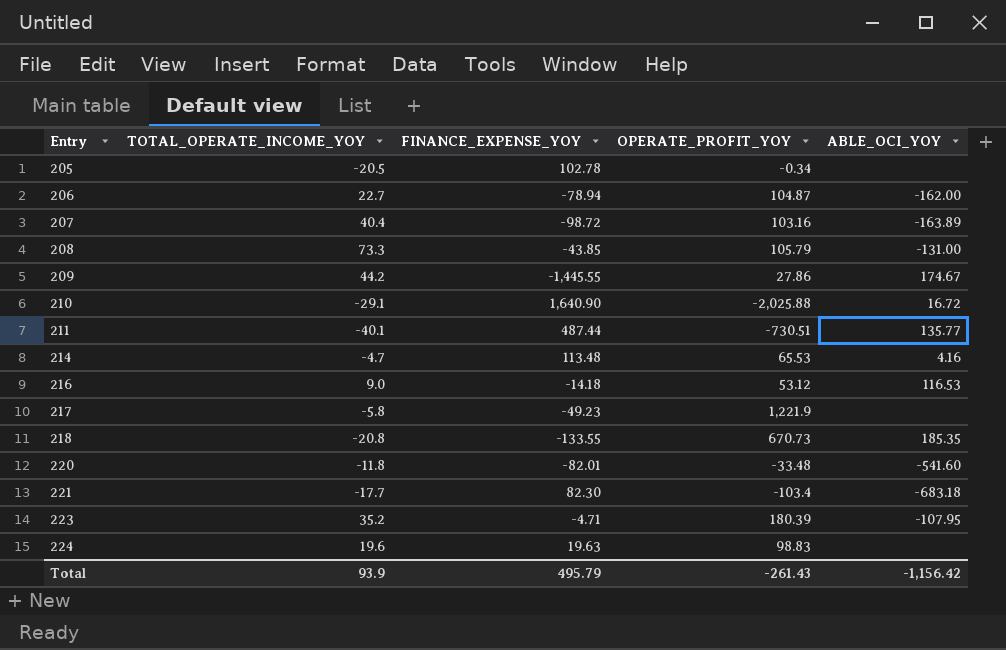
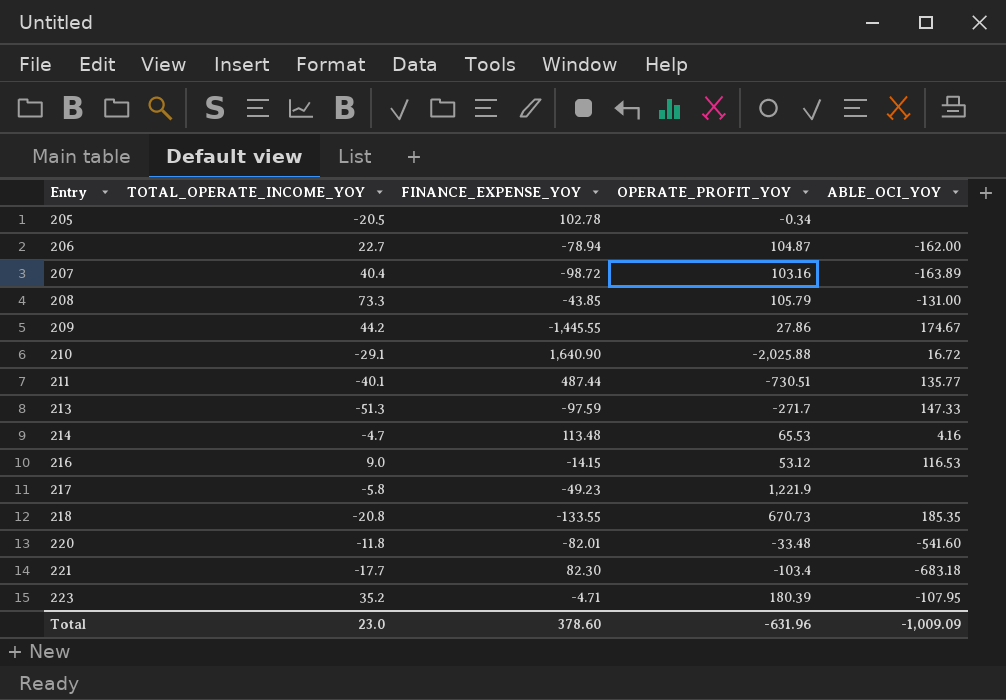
row 224: 19.6 | 19.63 | 98.83 | none -> none
row 213: none -> -51.3 | -97.59 | -271.7 | 147.33
216 | FINANCE_EXPENSE_YOY: -14.18 -> -14.15
Total | TOTAL_OPERATE_INCOME_YOY: 93.9 -> 23.0
Total | FINANCE_EXPENSE_YOY: 495.79 -> 378.60
Total | OPERATE_PROFIT_YOY: -261.43 -> -631.96
Total | ABLE_OCI_YOY: -1,156.42 -> -1,009.09

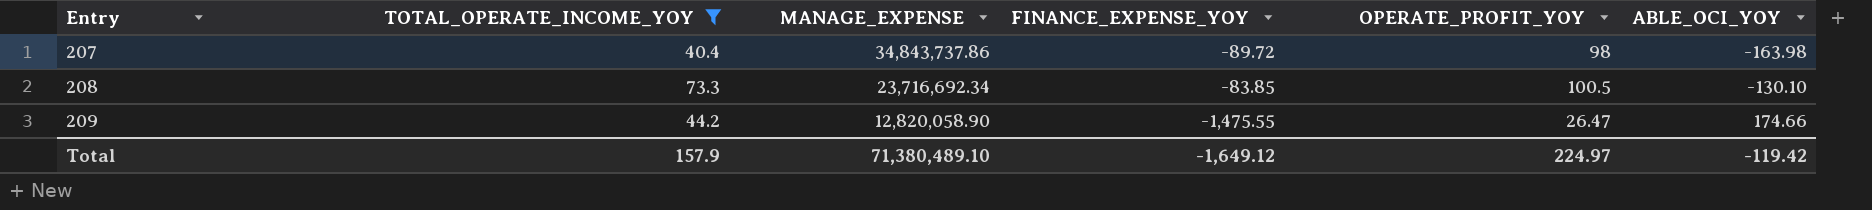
filter: none -> TOTAL_OPERATE_INCOME_YOY >= 40.4
column MANAGE_EXPENSE | position: none -> 3
207 | FINANCE_EXPENSE_YOY: -98.72 -> -89.72
207 | OPERATE_PROFIT_YOY: 103.16 -> 98
207 | ABLE_OCI_YOY: -163.89 -> -163.98
208 | FINANCE_EXPENSE_YOY: -43.85 -> -83.85
208 | OPERATE_PROFIT_YOY: 105.79 -> 100.5
208 | ABLE_OCI_YOY: -131.00 -> -130.10
209 | FINANCE_EXPENSE_YOY: -1,445.55 -> -1,475.55
209 | OPERATE_PROFIT_YOY: 27.86 -> 26.47
209 | ABLE_OCI_YOY: 174.67 -> 174.66
Total | TOTAL_OPERATE_INCOME_YOY: 23.0 -> 157.9
Total | FINANCE_EXPENSE_YOY: 378.60 -> -1,649.12
Total | OPERATE_PROFIT_YOY: -631.96 -> 224.97
Total | ABLE_OCI_YOY: -1,009.09 -> -119.42

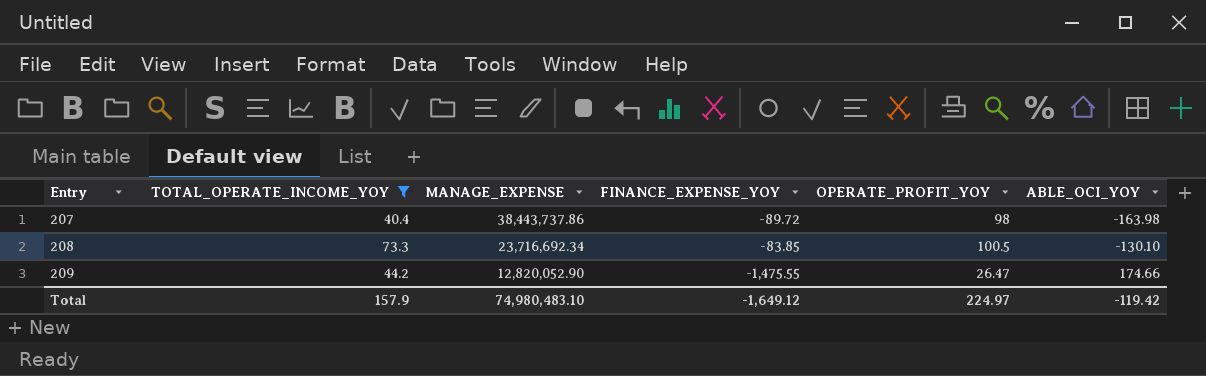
207 | MANAGE_EXPENSE: 34,843,737.86 -> 38,443,737.86
209 | MANAGE_EXPENSE: 12,820,058.90 -> 12,820,052.90
Total | MANAGE_EXPENSE: 71,380,489.10 -> 74,980,483.10

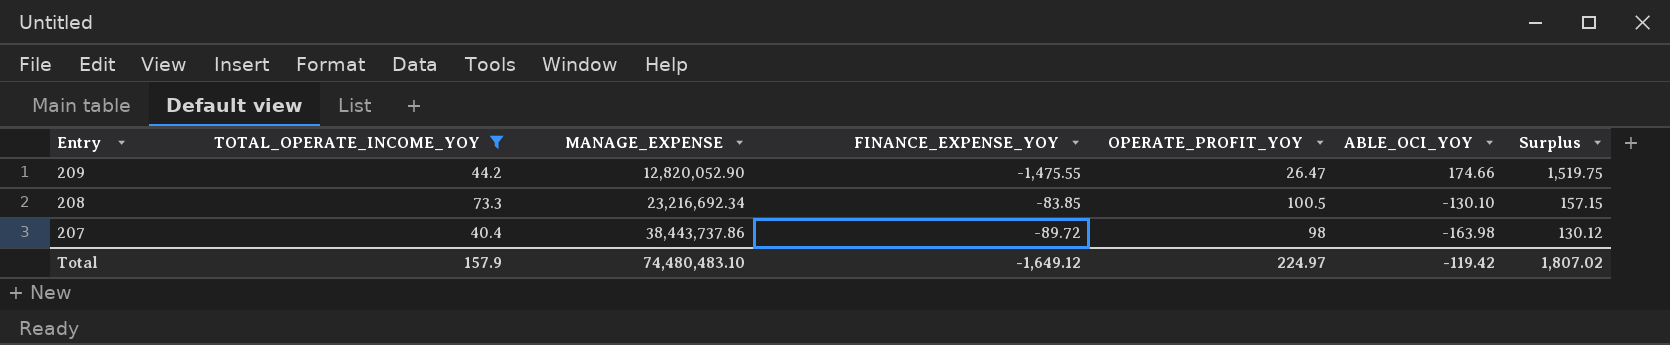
row order: Entry ascending -> Entry descending
column Surplus | formula: none -> [TOTAL_OPERATE_INCOME_YOY] - [FINANCE_EXPENSE_YOY]
208 | MANAGE_EXPENSE: 23,716,692.34 -> 23,216,692.34
Total | MANAGE_EXPENSE: 74,980,483.10 -> 74,480,483.10

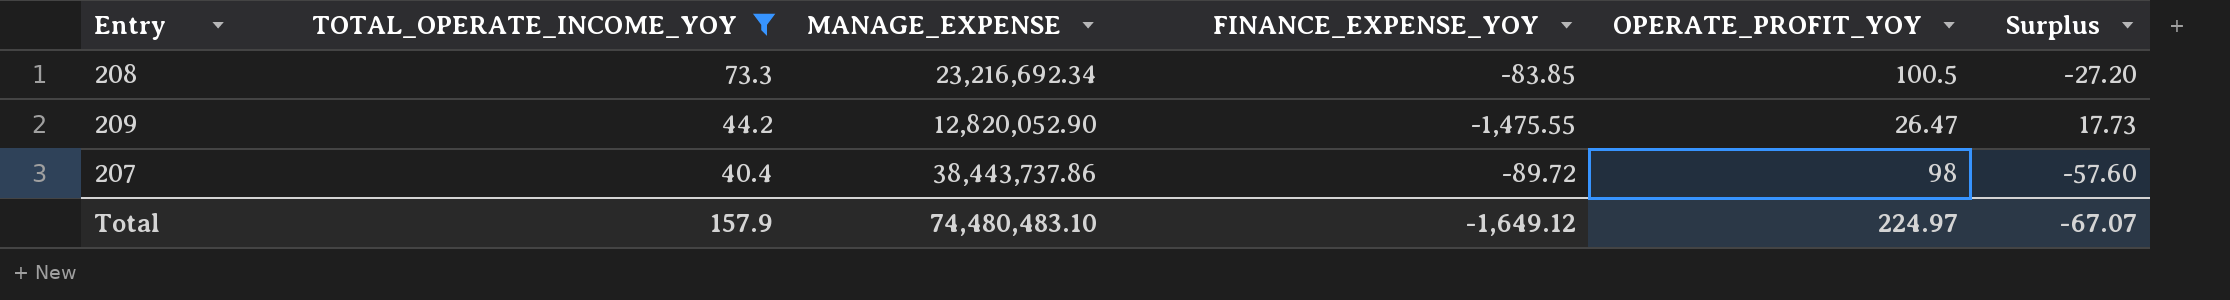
row order: Entry descending -> TOTAL_OPERATE_INCOME_YOY descending
column ABLE_OCI_YOY | position: 6 -> none
column Surplus | formula: [TOTAL_OPERATE_INCOME_YOY] - [FINANCE_EXPENSE_YOY] -> [TOTAL_OPERATE_INCOME_YOY] - [OPERATE_PROFIT_YOY]
Total | Surplus: 1,807.02 -> -67.07

